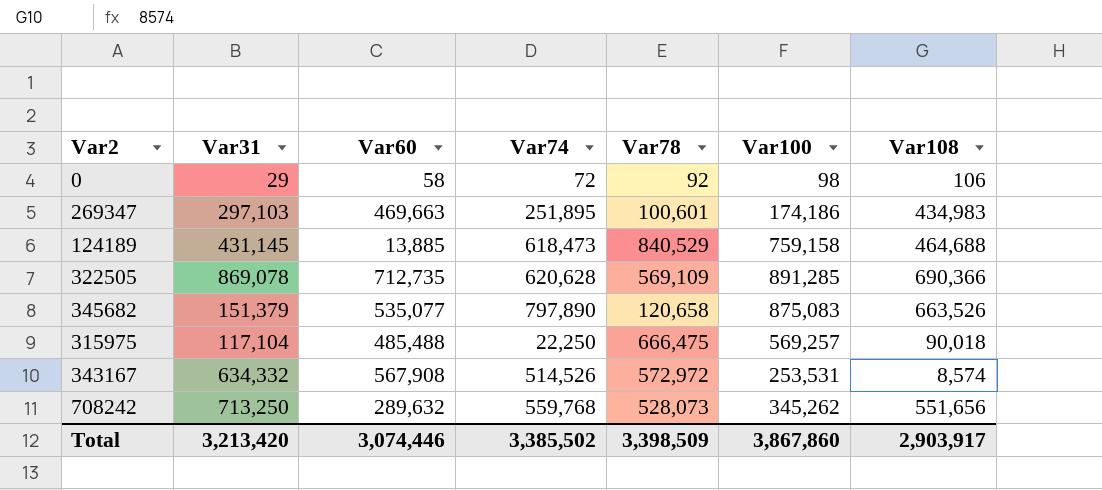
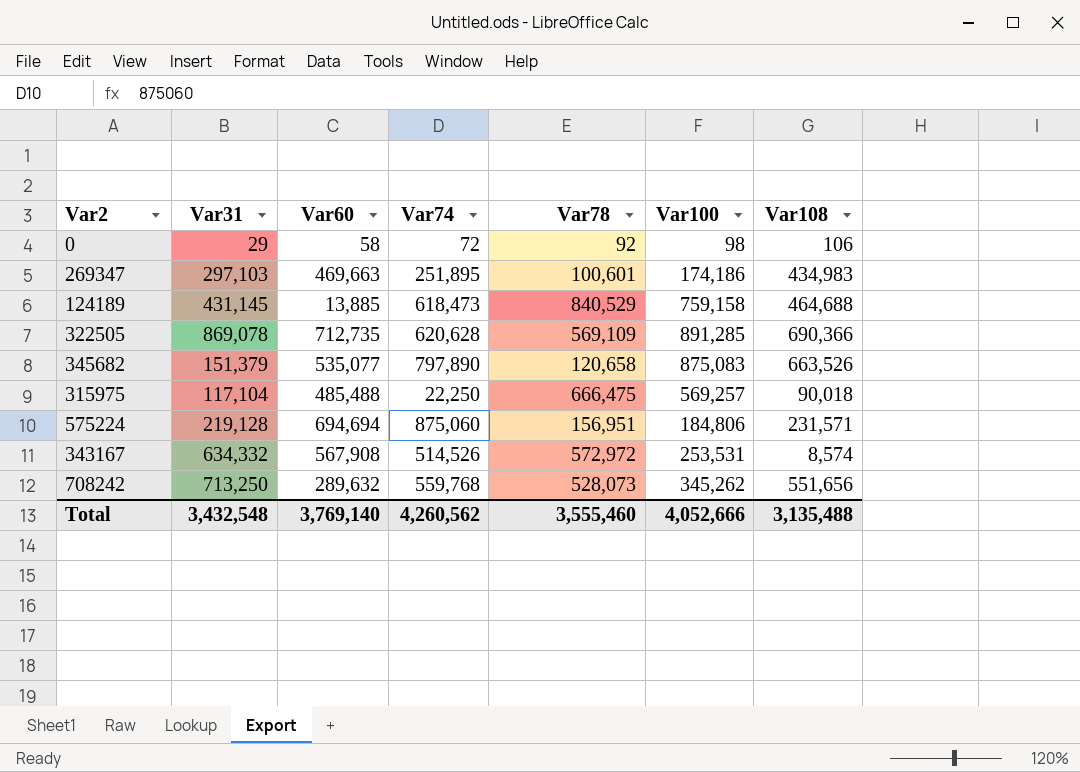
row 575224: none -> 219,128 | 694,694 | 875,060 | 156,951 | 184,806 | 231,571
Total | Var31: 3,213,420 -> 3,432,548
Total | Var60: 3,074,446 -> 3,769,140
Total | Var74: 3,385,502 -> 4,260,562
Total | Var78: 3,398,509 -> 3,555,460
Total | Var100: 3,867,860 -> 4,052,666
Total | Var108: 2,903,917 -> 3,135,488

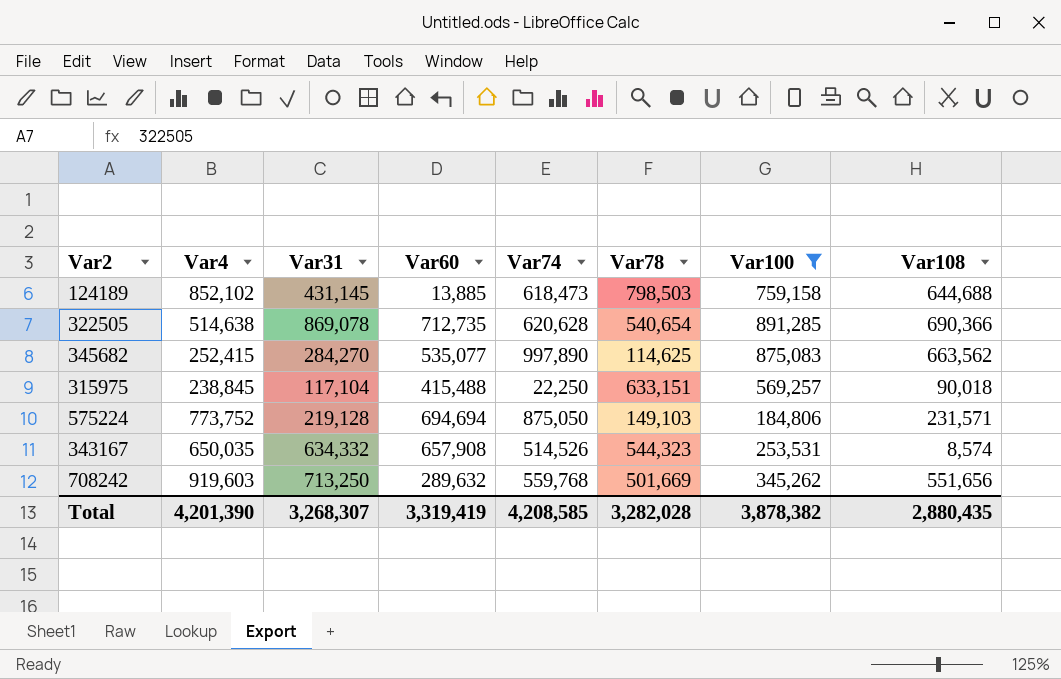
filter: none -> Var100 >= 184,806
column Var4 | position: none -> 2
124189 | Var78: 840,529 -> 798,503
124189 | Var108: 464,688 -> 644,688
322505 | Var78: 569,109 -> 540,654
345682 | Var31: 151,379 -> 284,270
345682 | Var74: 797,890 -> 997,890
345682 | Var78: 120,658 -> 114,625
345682 | Var108: 663,526 -> 663,562
315975 | Var60: 485,488 -> 415,488
315975 | Var78: 666,475 -> 633,151
575224 | Var74: 875,060 -> 875,050
575224 | Var78: 156,951 -> 149,103
343167 | Var60: 567,908 -> 657,908
343167 | Var78: 572,972 -> 544,323
708242 | Var78: 528,073 -> 501,669
Total | Var31: 3,432,548 -> 3,268,307
Total | Var60: 3,769,140 -> 3,319,419
Total | Var74: 4,260,562 -> 4,208,585
Total | Var78: 3,555,460 -> 3,282,028
Total | Var100: 4,052,666 -> 3,878,382
Total | Var108: 3,135,488 -> 2,880,435

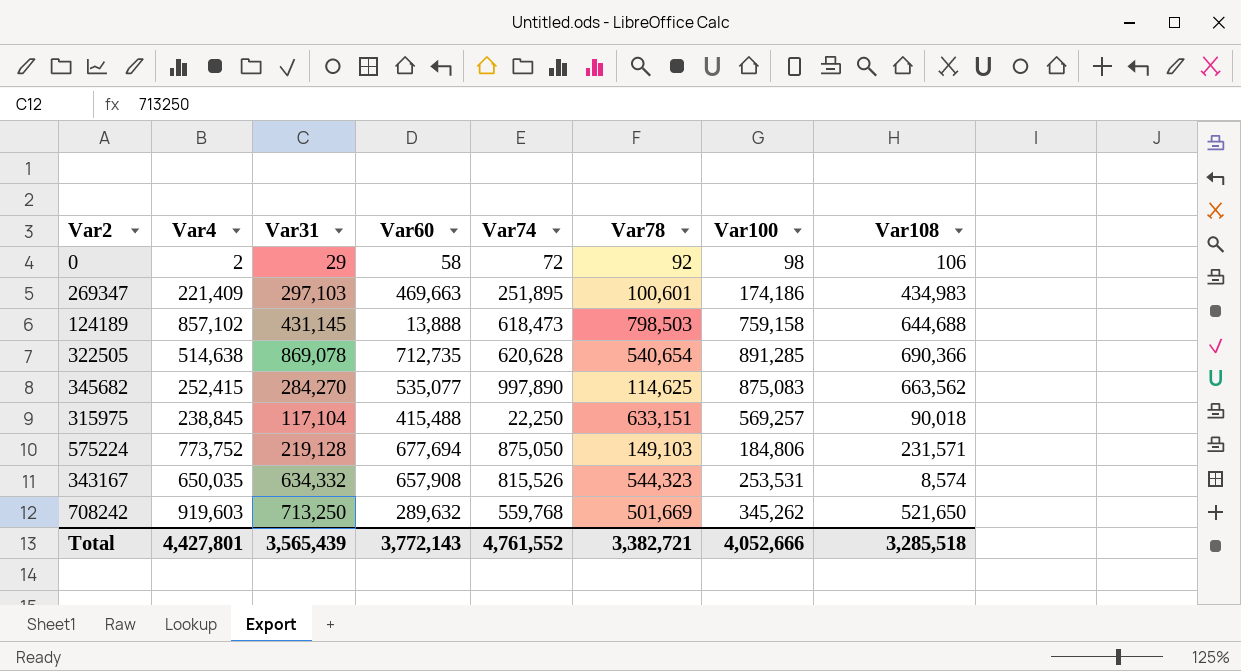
filter: Var100 >= 184,806 -> none
124189 | Var4: 852,102 -> 857,102
124189 | Var60: 13,885 -> 13,888
575224 | Var60: 694,694 -> 677,694
343167 | Var74: 514,526 -> 815,526
708242 | Var108: 551,656 -> 521,650
Total | Var4: 4,201,390 -> 4,427,801
Total | Var31: 3,268,307 -> 3,565,439
Total | Var60: 3,319,419 -> 3,772,143
Total | Var74: 4,208,585 -> 4,761,552
Total | Var78: 3,282,028 -> 3,382,721
Total | Var100: 3,878,382 -> 4,052,666
Total | Var108: 2,880,435 -> 3,285,518

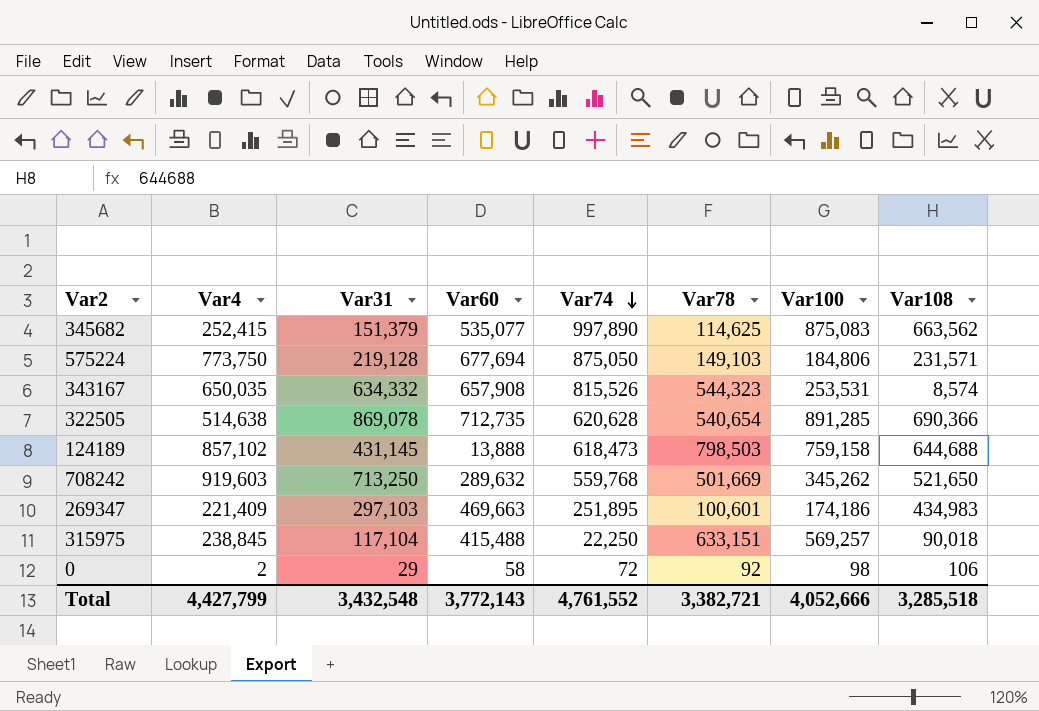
row order: none -> Var74 descending
345682 | Var31: 284,270 -> 151,379
575224 | Var4: 773,752 -> 773,750
Total | Var4: 4,427,801 -> 4,427,799
Total | Var31: 3,565,439 -> 3,432,548

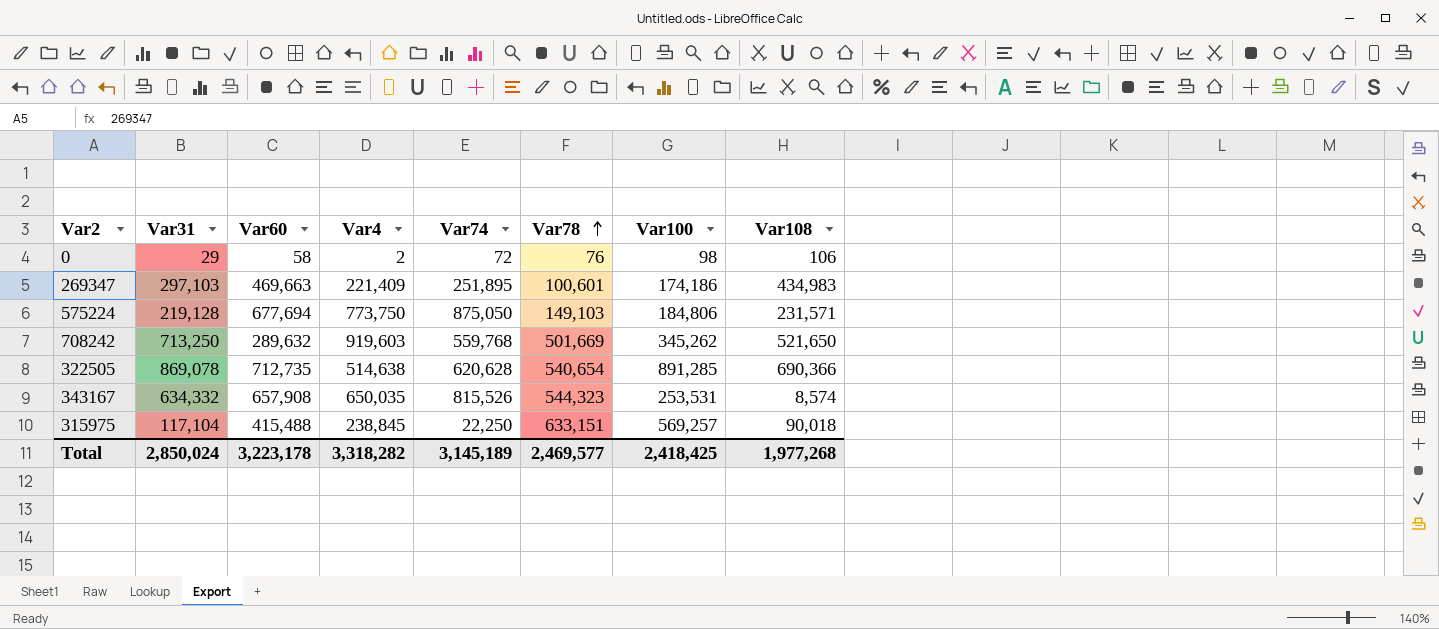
row order: Var74 descending -> Var78 ascending
column Var4 | position: 2 -> 4
row 345682: 252,415 | 151,379 | 535,077 | 997,890 | 114,625 | 875,083 | 663,562 -> none
row 124189: 857,102 | 431,145 | 13,888 | 618,473 | 798,503 | 759,158 | 644,688 -> none
0 | Var78: 92 -> 76
Total | Var31: 3,432,548 -> 2,850,024
Total | Var60: 3,772,143 -> 3,223,178
Total | Var4: 4,427,799 -> 3,318,282
Total | Var74: 4,761,552 -> 3,145,189
Total | Var78: 3,382,721 -> 2,469,577
Total | Var100: 4,052,666 -> 2,418,425
Total | Var108: 3,285,518 -> 1,977,268

